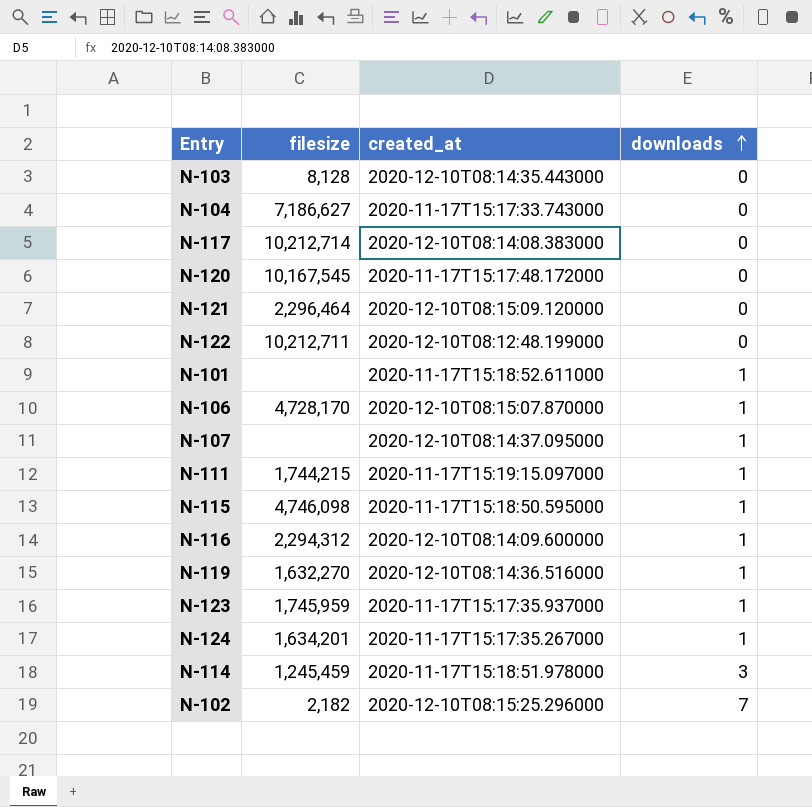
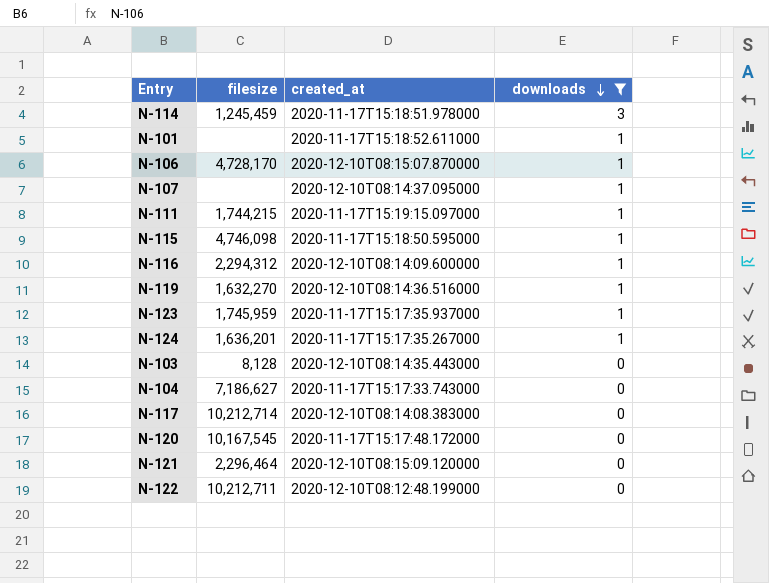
filter: none -> downloads != 7
row order: downloads ascending -> downloads descending
N-124 | filesize: 1,634,201 -> 1,636,201

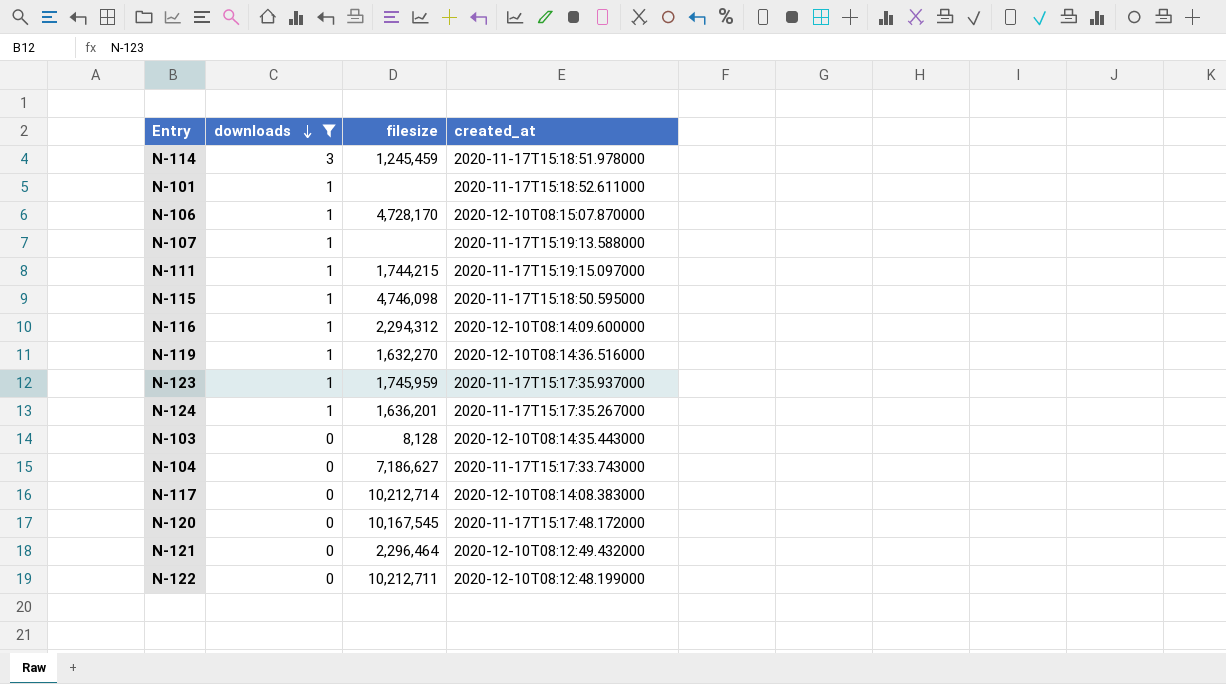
column downloads | position: 4 -> 2
N-107 | created_at: 2020-12-10T08:14:37.095000 -> 2020-11-17T15:19:13.588000
N-121 | created_at: 2020-12-10T08:15:09.120000 -> 2020-12-10T08:12:49.432000

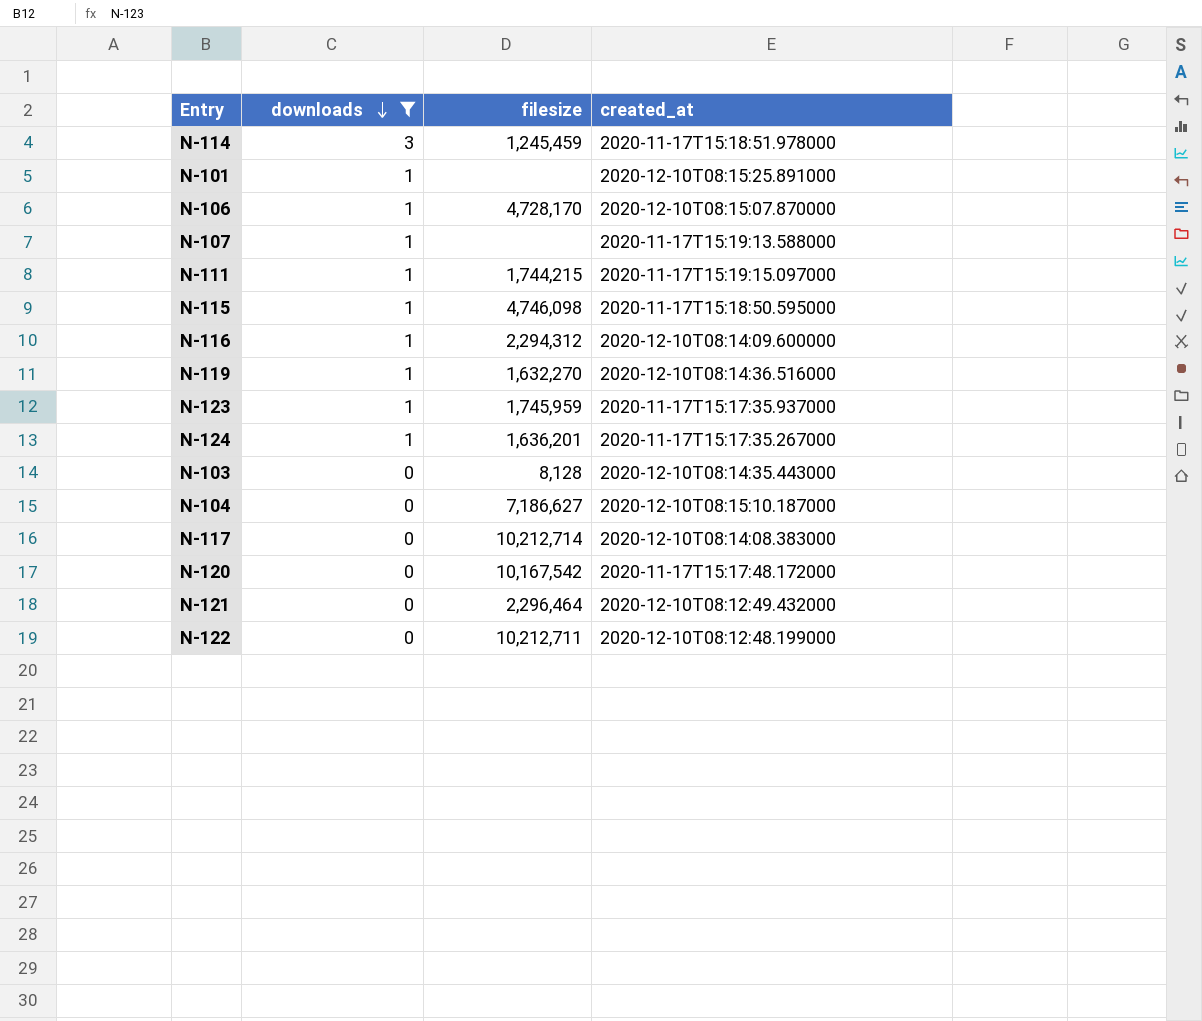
N-101 | created_at: 2020-11-17T15:18:52.611000 -> 2020-12-10T08:15:25.891000
N-104 | created_at: 2020-11-17T15:17:33.743000 -> 2020-12-10T08:15:10.187000
N-120 | filesize: 10,167,545 -> 10,167,542

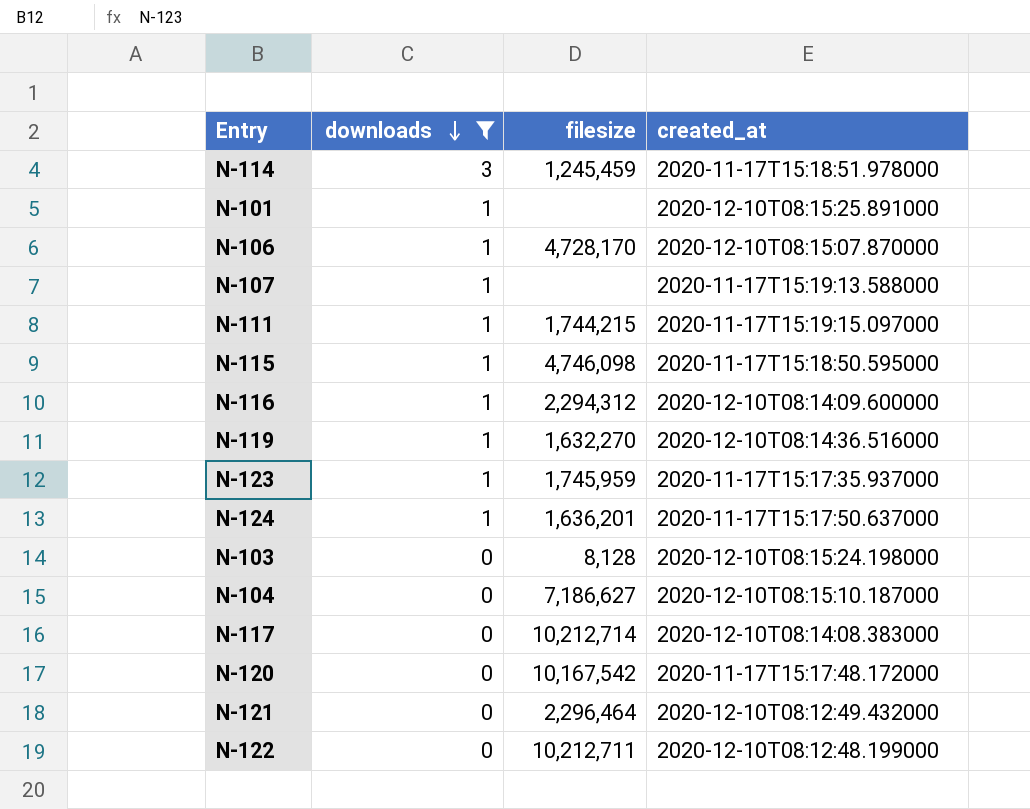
N-124 | created_at: 2020-11-17T15:17:35.267000 -> 2020-11-17T15:17:50.637000
N-103 | created_at: 2020-12-10T08:14:35.443000 -> 2020-12-10T08:15:24.198000

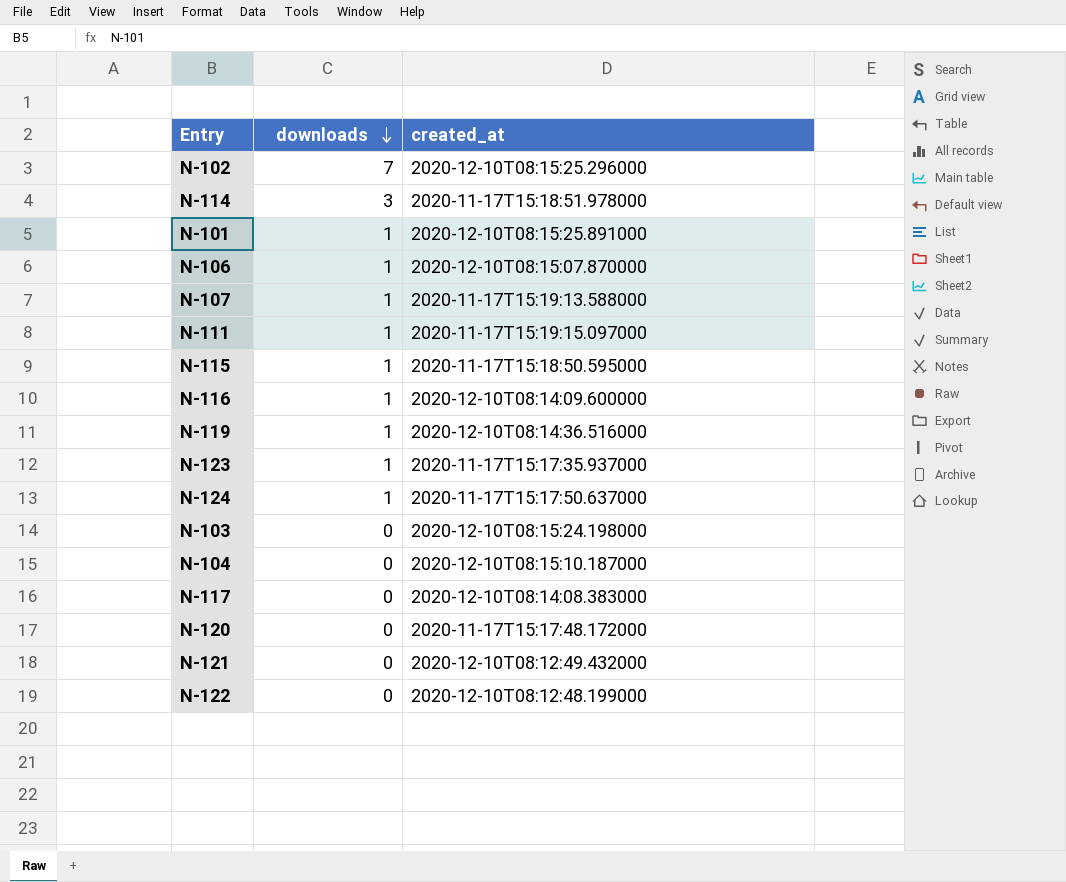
filter: downloads != 7 -> none
column filesize | position: 3 -> none

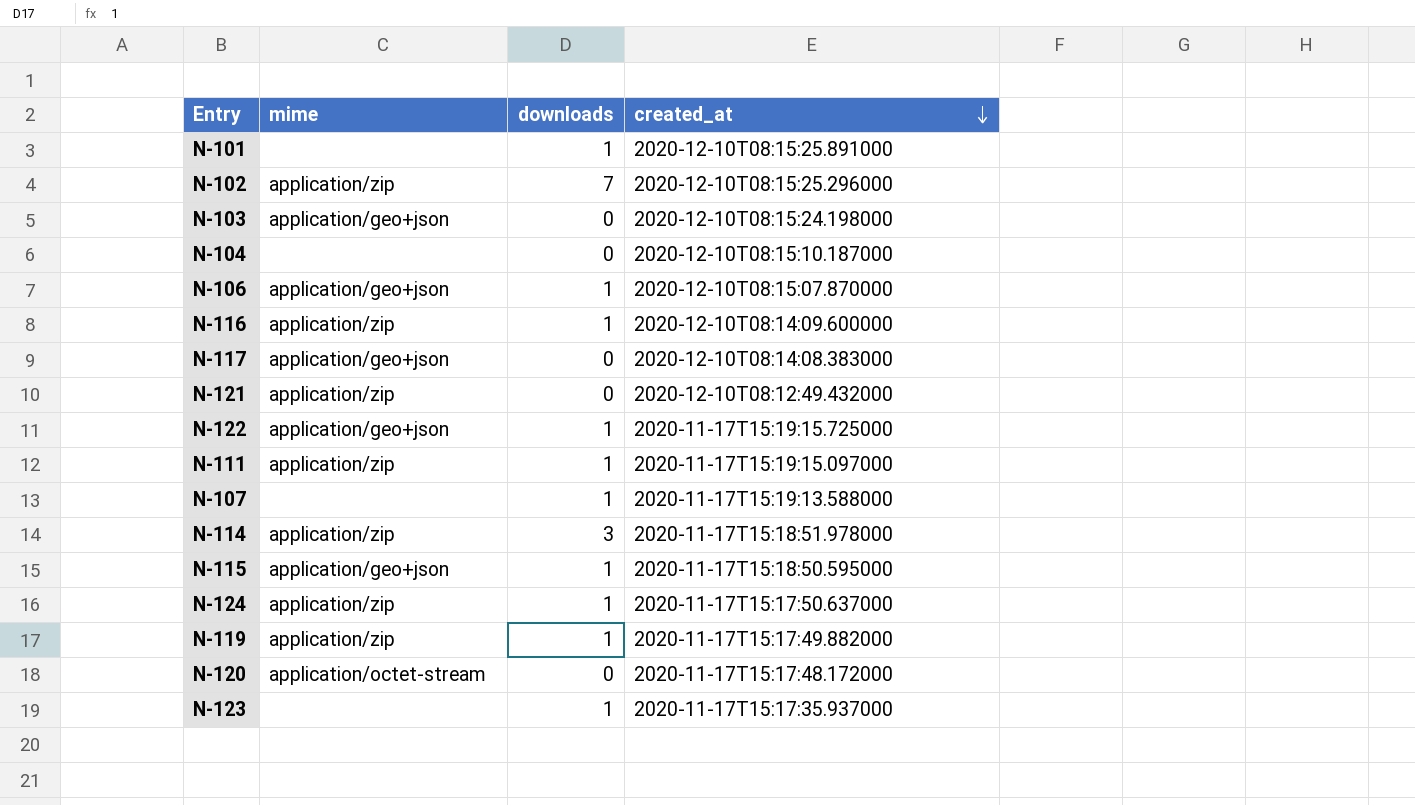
row order: downloads descending -> created_at descending
column mime | position: none -> 2
N-122 | downloads: 0 -> 1
N-122 | created_at: 2020-12-10T08:12:48.199000 -> 2020-11-17T15:19:15.725000
N-119 | created_at: 2020-12-10T08:14:36.516000 -> 2020-11-17T15:17:49.882000

